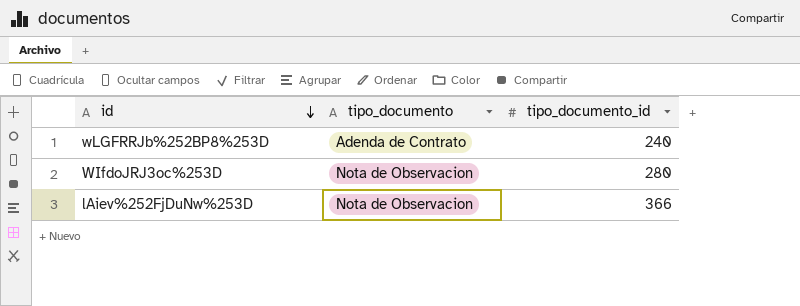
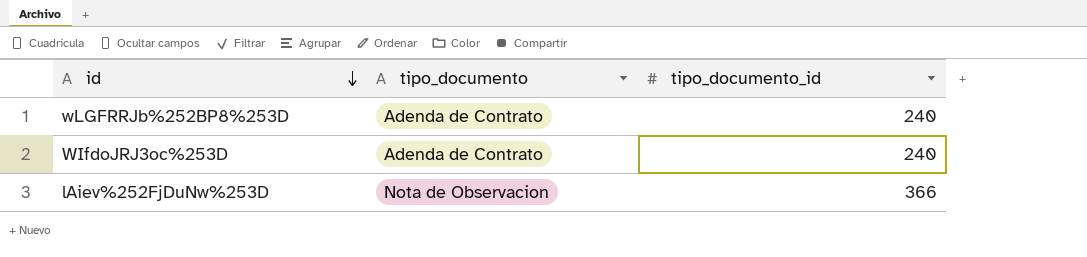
WIfdoJRJ3oc%253D | tipo_documento: Nota de Observacion -> Adenda de Contrato
WIfdoJRJ3oc%253D | tipo_documento_id: 280 -> 240

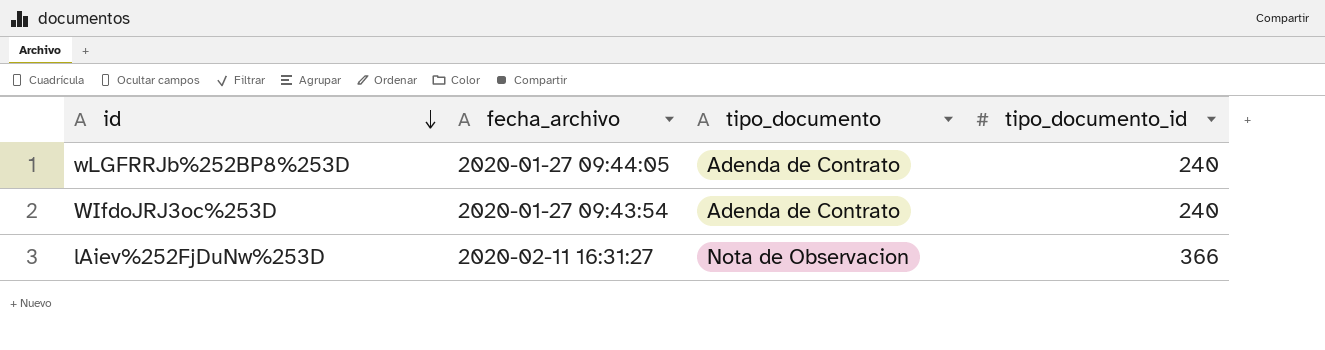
column fecha_archivo | position: none -> 2

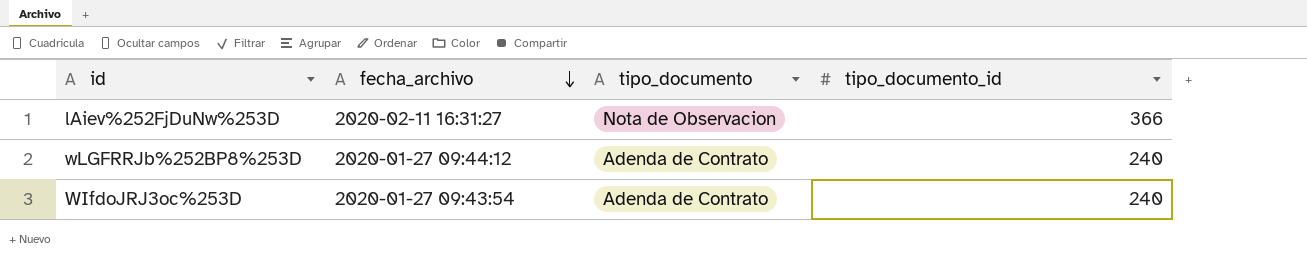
row order: id descending -> fecha_archivo descending
wLGFRRJb%252BP8%253D | fecha_archivo: 2020-01-27 09:44:05 -> 2020-01-27 09:44:12

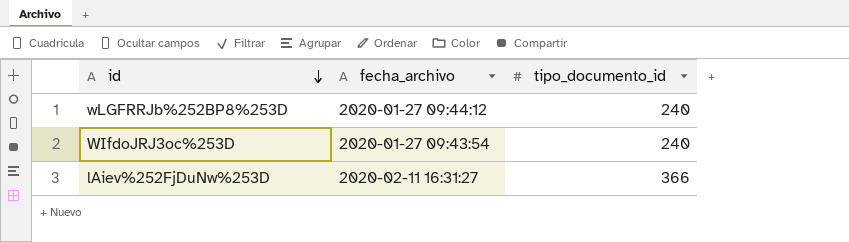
row order: fecha_archivo descending -> id descending
column tipo_documento | position: 3 -> none

